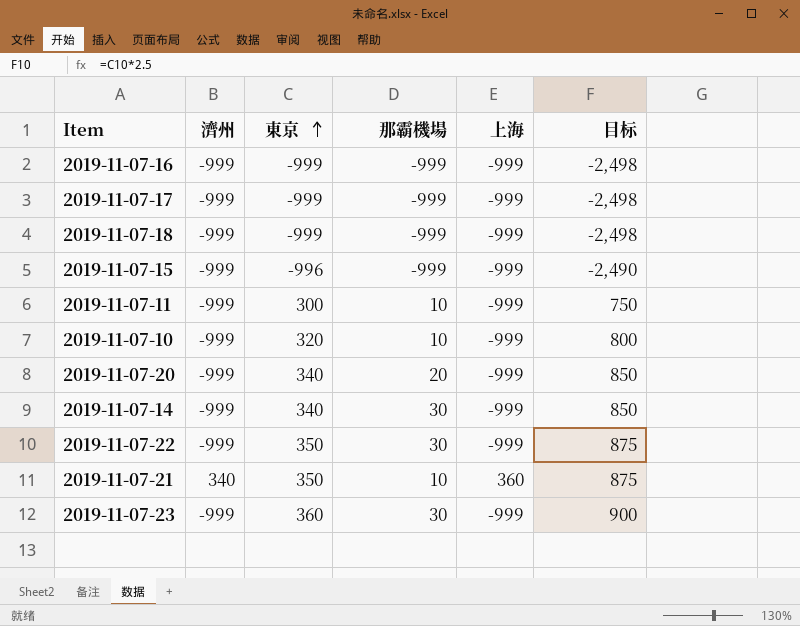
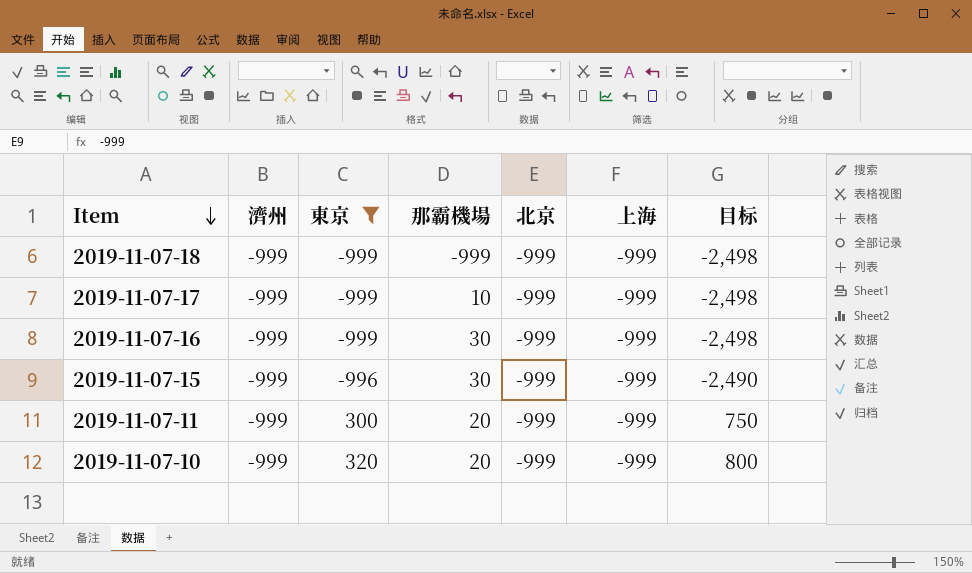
filter: none -> 東京 <= 320
row order: 東京 ascending -> Item descending
column 北京 | position: none -> 5
2019-11-07-17 | 那霸機場: -999 -> 10
2019-11-07-16 | 那霸機場: -999 -> 30
2019-11-07-15 | 那霸機場: -999 -> 30
2019-11-07-11 | 那霸機場: 10 -> 20
2019-11-07-10 | 那霸機場: 10 -> 20

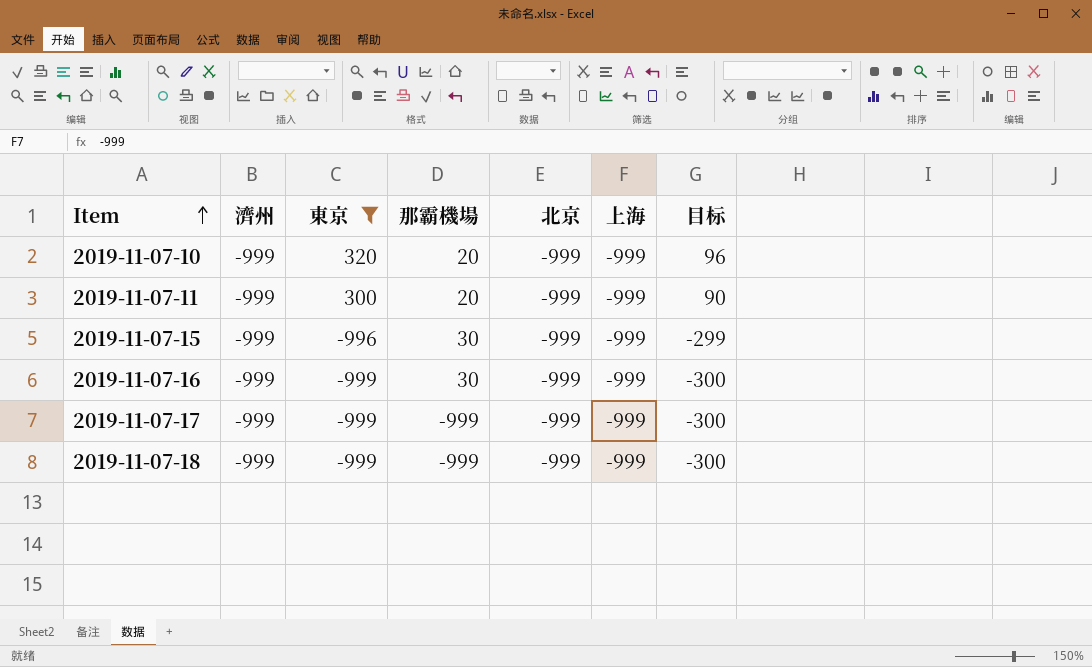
row order: Item descending -> Item ascending
column 目标 | formula: [東京] * 2.5 -> [東京] * 0.3
2019-11-07-17 | 那霸機場: 10 -> -999

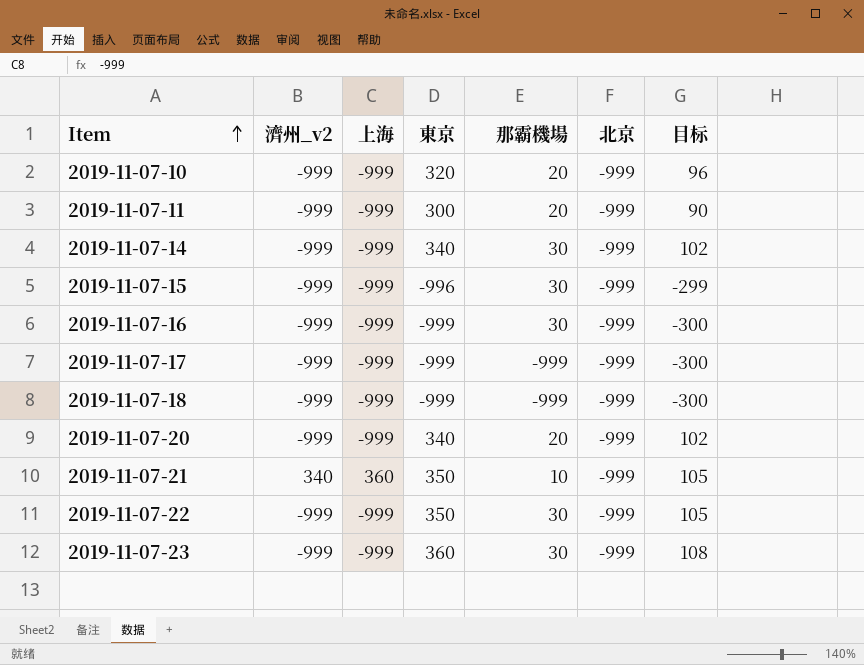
filter: 東京 <= 320 -> none
column name: 濟州 -> 濟州_v2
column 上海 | position: 6 -> 3

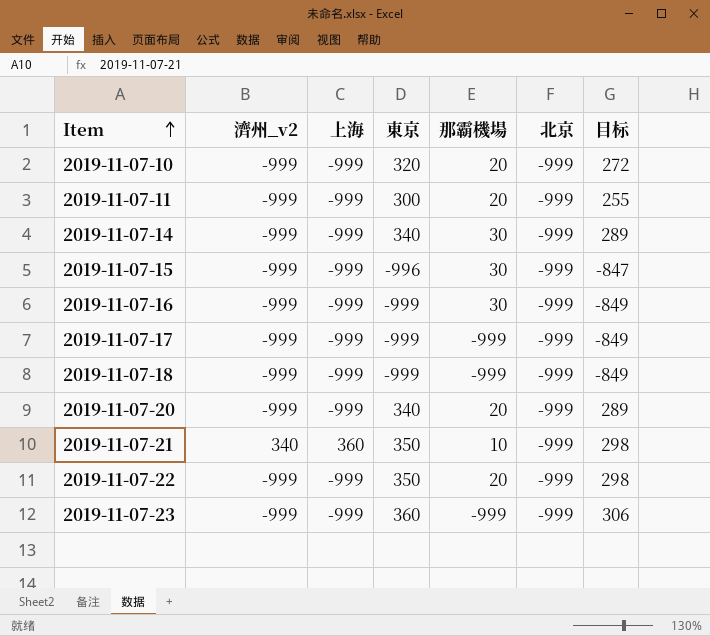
column 目标 | formula: [東京] * 0.3 -> [東京] * 0.85
2019-11-07-22 | 那霸機場: 30 -> 20
2019-11-07-23 | 那霸機場: 30 -> -999

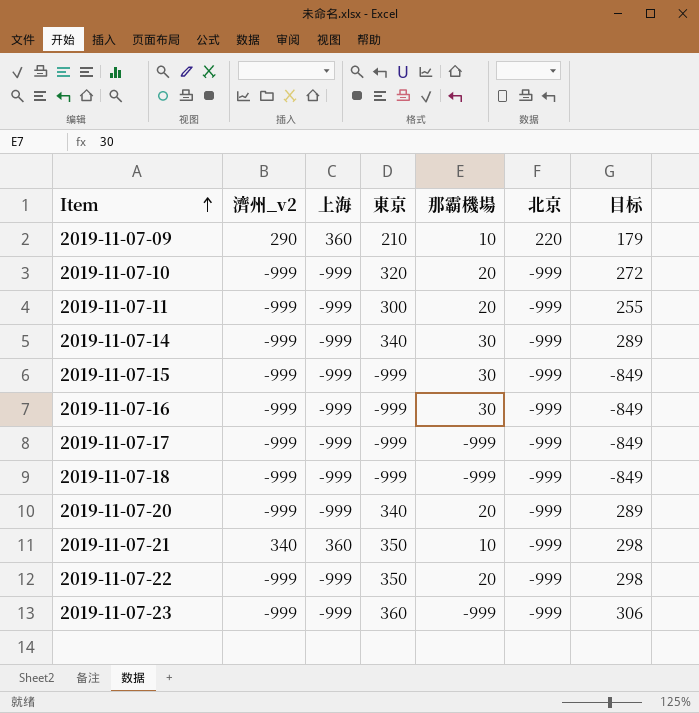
row 2019-11-07-09: none -> 290 | 360 | 210 | 10 | 220 | 179
2019-11-07-15 | 東京: -996 -> -999
2019-11-07-15 | 目标: -847 -> -849

